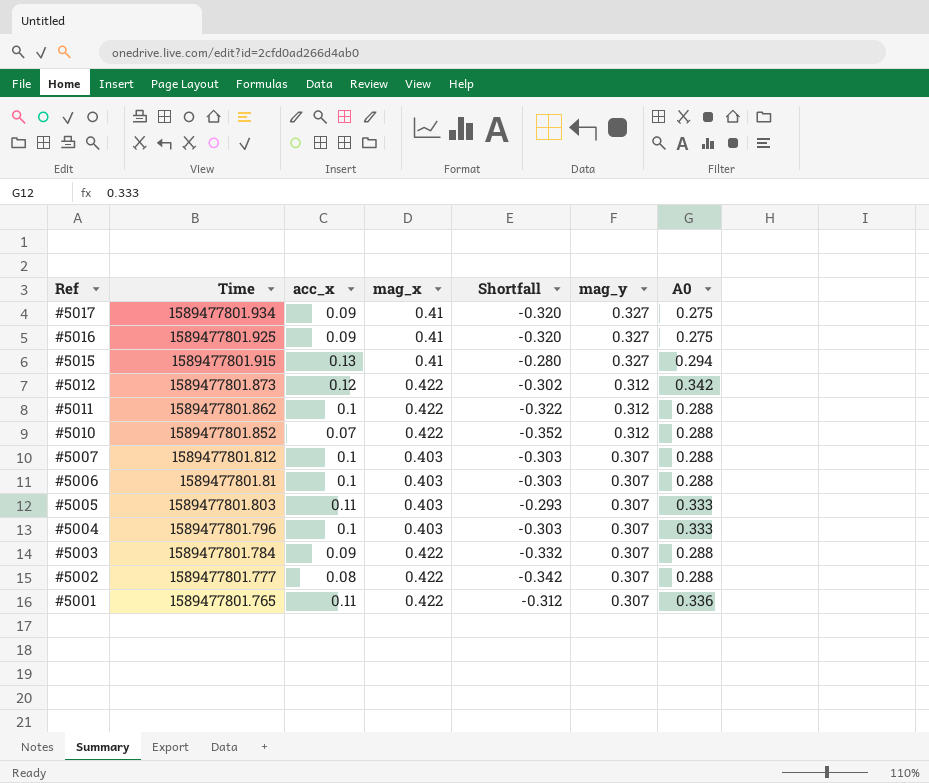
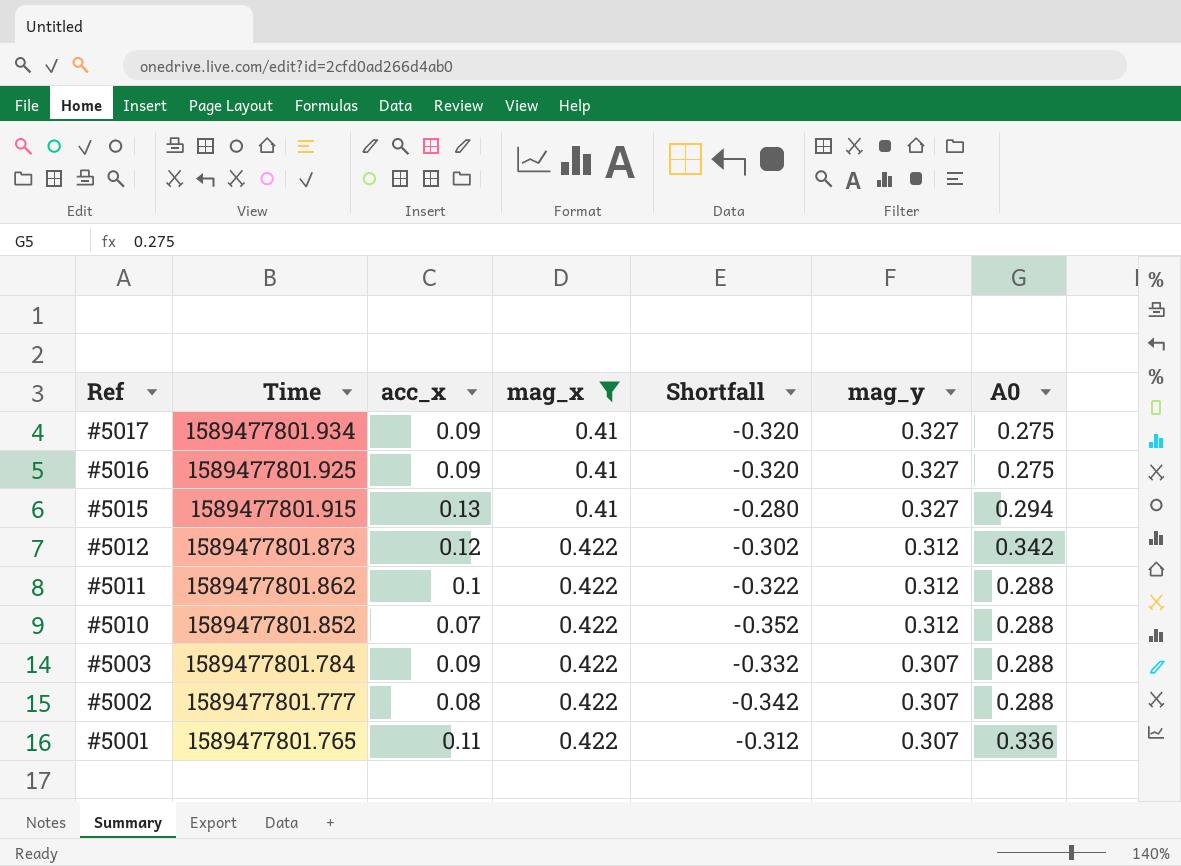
filter: none -> mag_x != 0.403

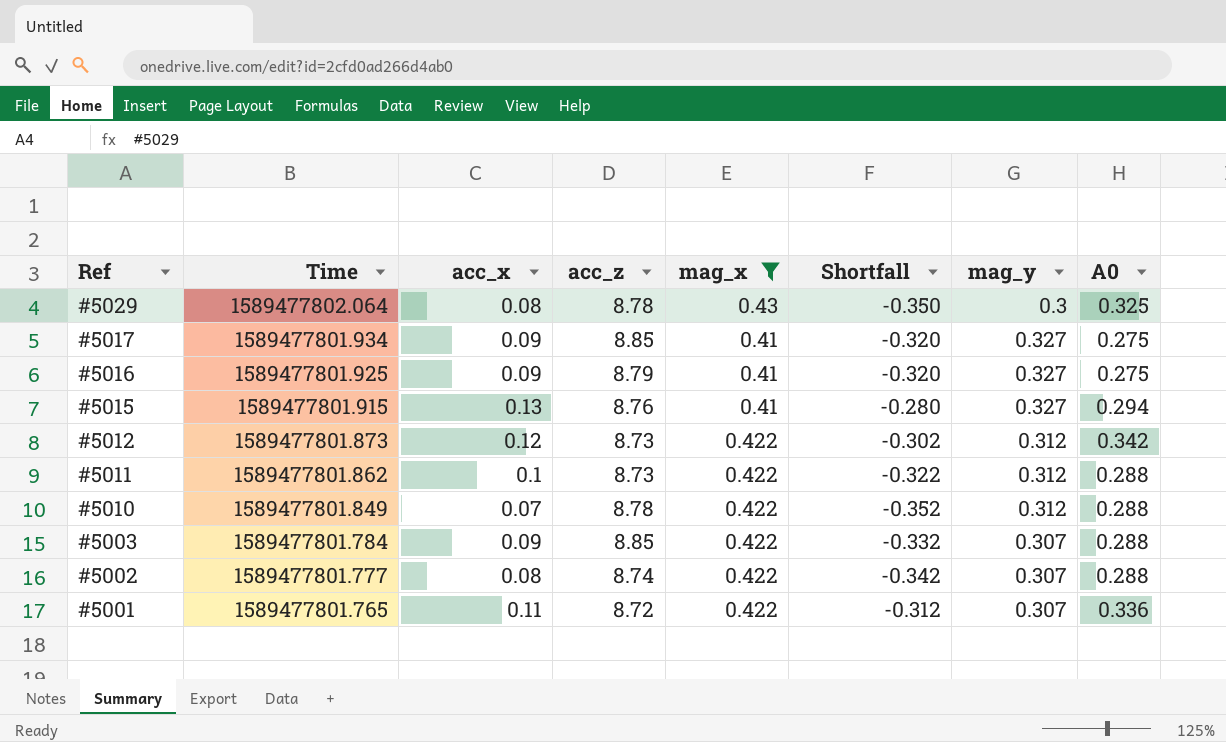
column acc_z | position: none -> 4
row #5029: none -> 1589477802.064 | 0.08 | 8.78 | 0.43 | -0.350 | 0.3 | 0.325
#5010 | Time: 1589477801.852 -> 1589477801.849

